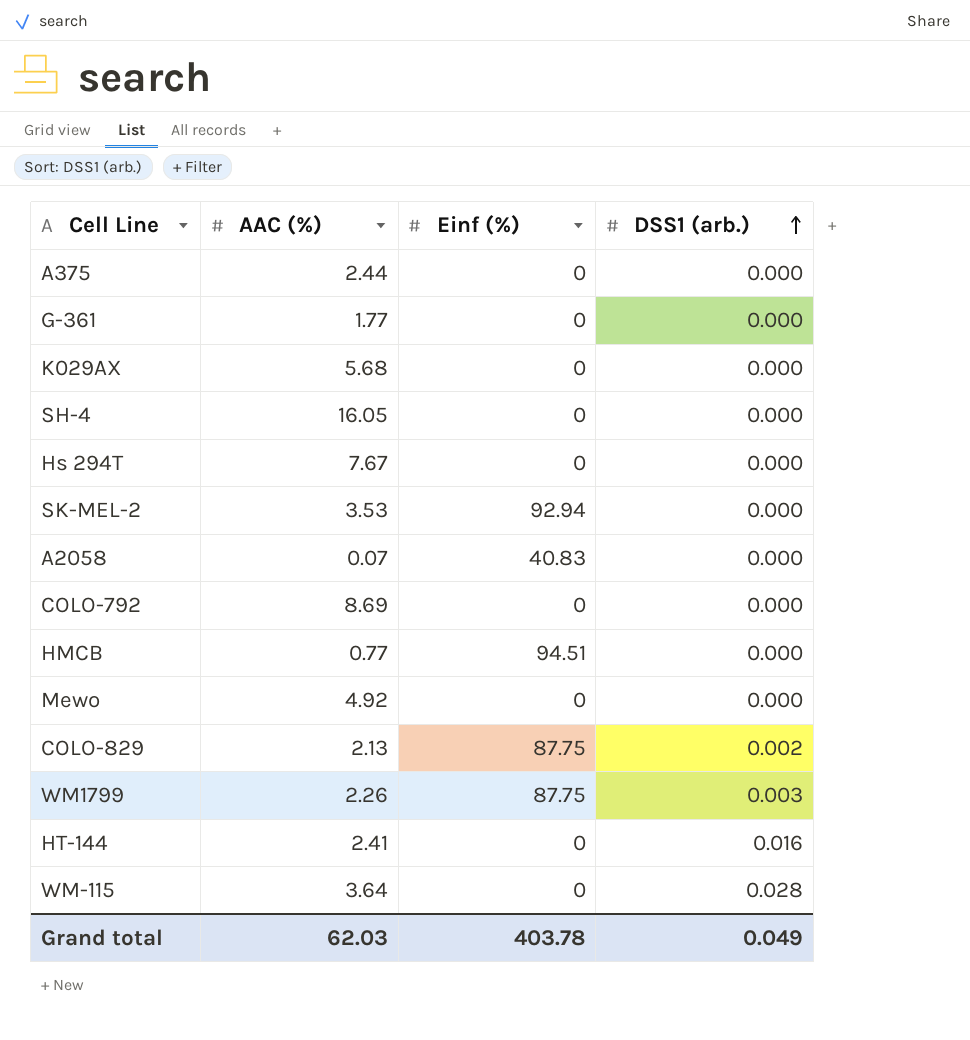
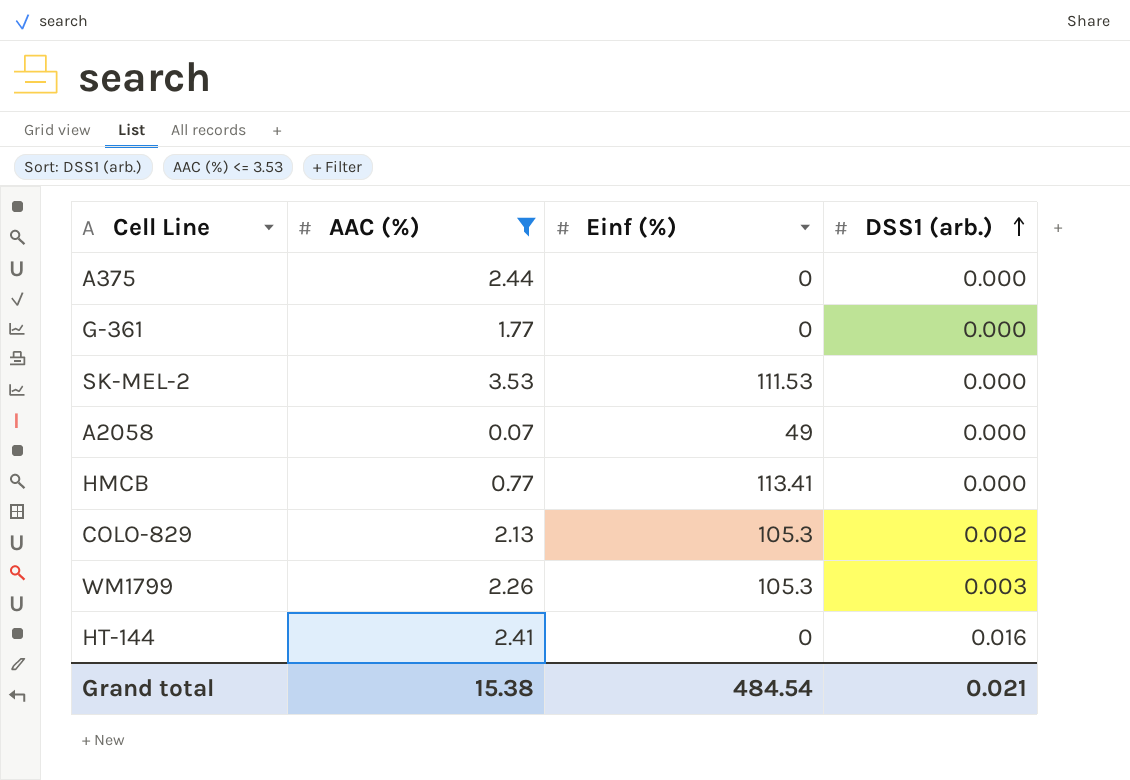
filter: none -> AAC (%) <= 3.53
SK-MEL-2 | Einf (%): 92.94 -> 111.53
A2058 | Einf (%): 40.83 -> 49
HMCB | Einf (%): 94.51 -> 113.41
COLO-829 | Einf (%): 87.75 -> 105.3
WM1799 | Einf (%): 87.75 -> 105.3
Grand total | AAC (%): 62.03 -> 15.38
Grand total | Einf (%): 403.78 -> 484.54
Grand total | DSS1 (arb.): 0.049 -> 0.021

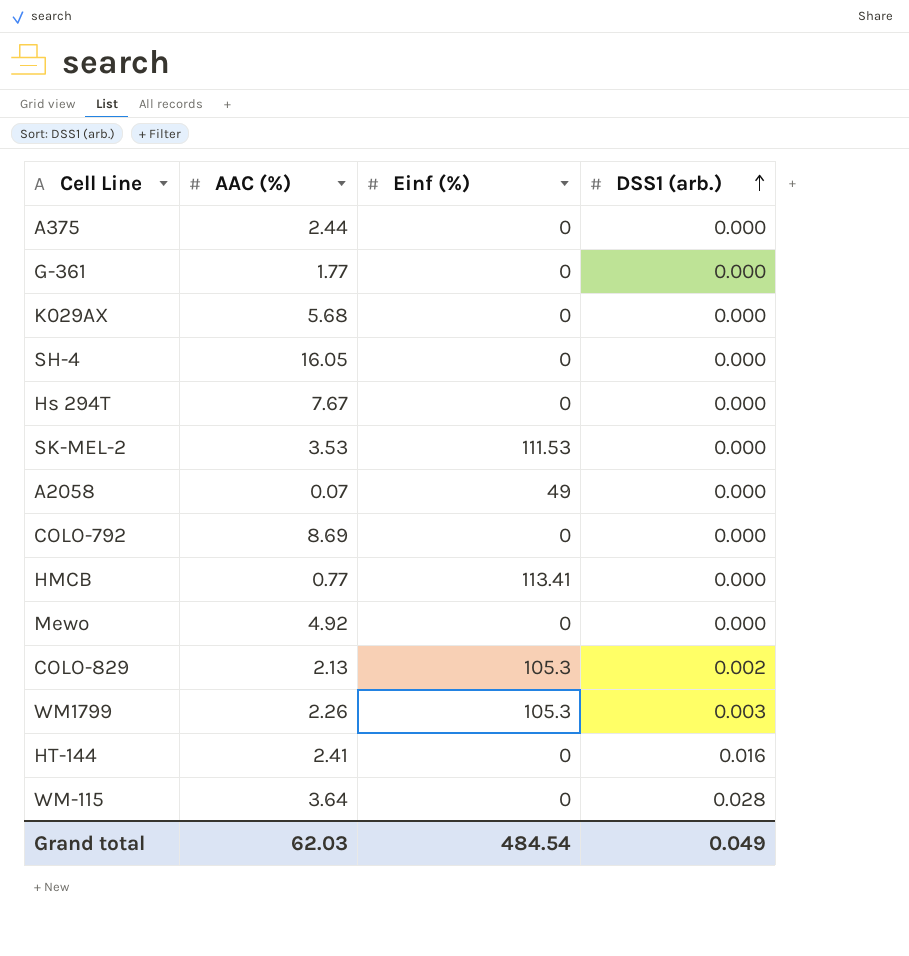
filter: AAC (%) <= 3.53 -> none
Grand total | AAC (%): 15.38 -> 62.03
Grand total | DSS1 (arb.): 0.021 -> 0.049

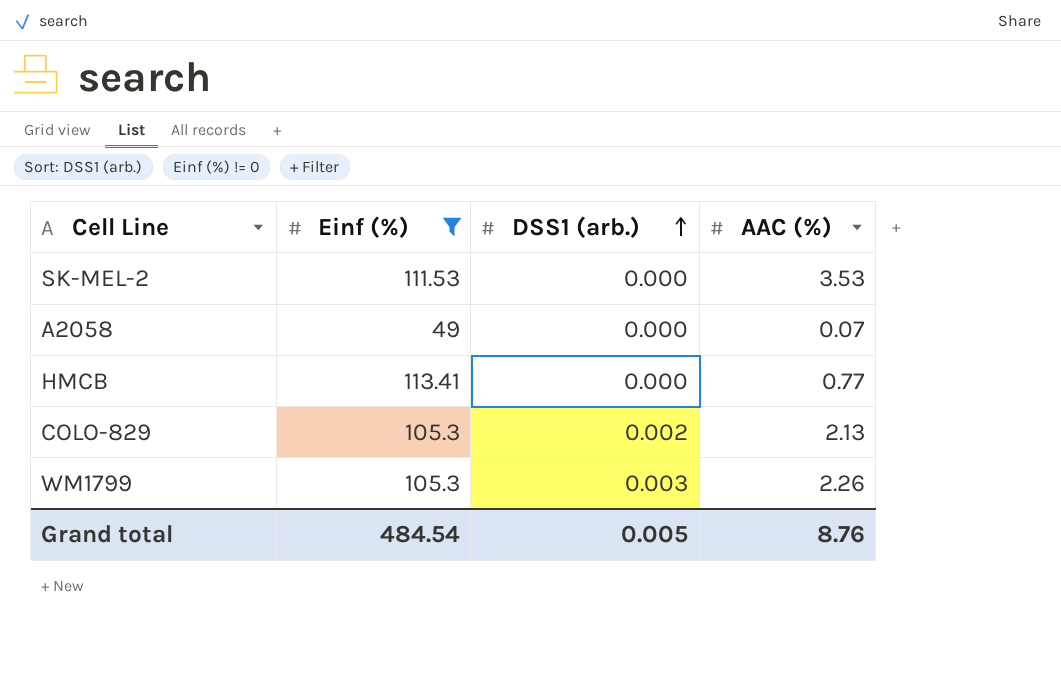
filter: none -> Einf (%) != 0
column AAC (%) | position: 2 -> 4
Grand total | DSS1 (arb.): 0.049 -> 0.005
Grand total | AAC (%): 62.03 -> 8.76

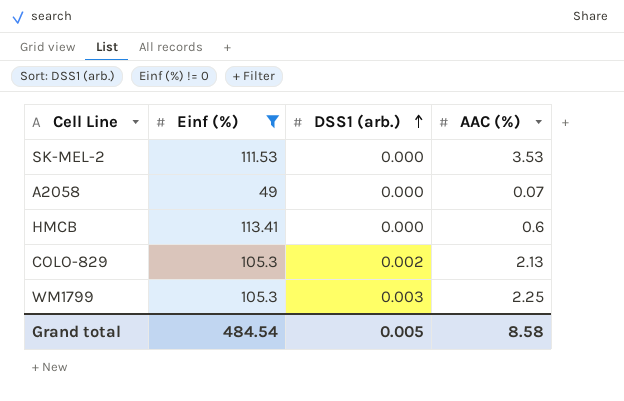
HMCB | AAC (%): 0.77 -> 0.6
WM1799 | AAC (%): 2.26 -> 2.25
Grand total | AAC (%): 8.76 -> 8.58

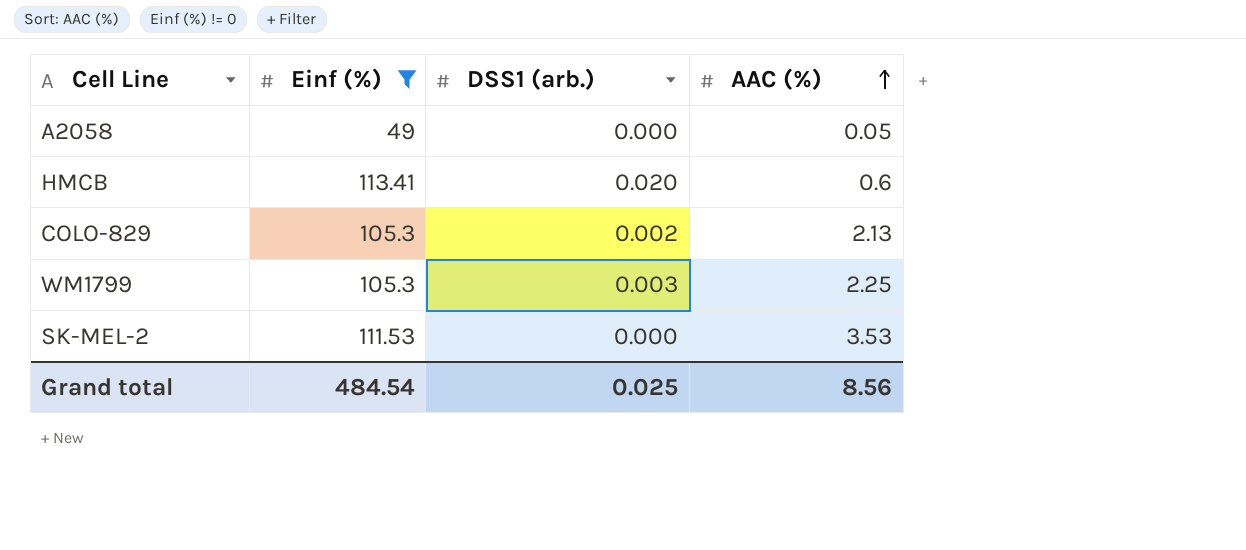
row order: DSS1 (arb.) ascending -> AAC (%) ascending
A2058 | AAC (%): 0.07 -> 0.05
HMCB | DSS1 (arb.): 0.000 -> 0.020
Grand total | DSS1 (arb.): 0.005 -> 0.025
Grand total | AAC (%): 8.58 -> 8.56

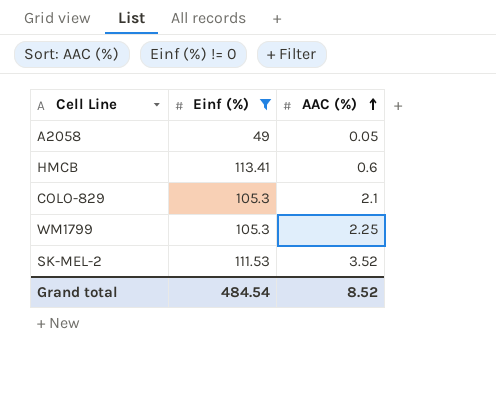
column DSS1 (arb.) | position: 3 -> none
COLO-829 | AAC (%): 2.13 -> 2.1
SK-MEL-2 | AAC (%): 3.53 -> 3.52
Grand total | AAC (%): 8.56 -> 8.52

